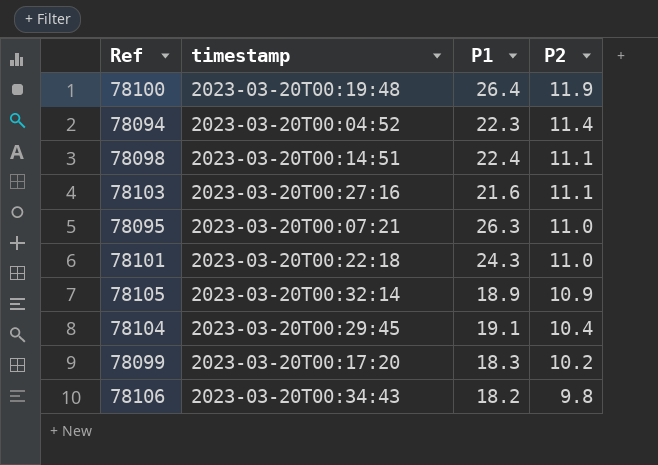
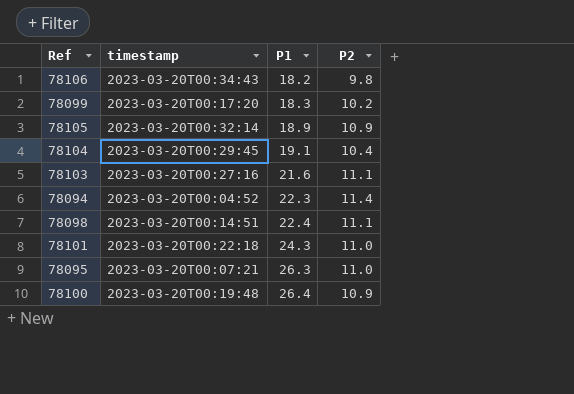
row order: P2 descending -> P1 ascending
78100 | P2: 11.9 -> 10.9

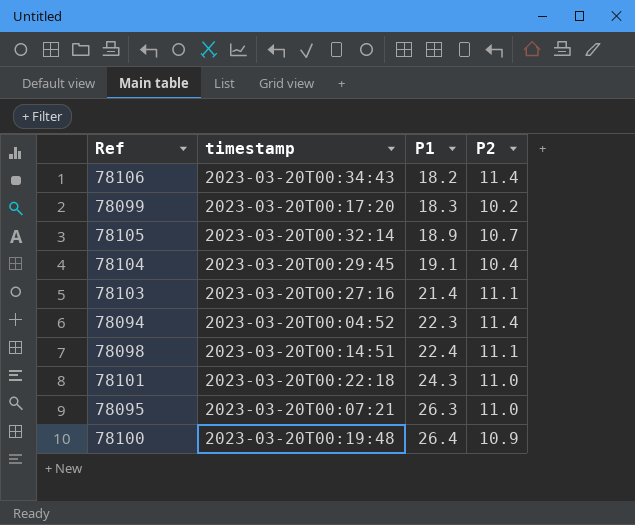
78106 | P2: 9.8 -> 11.4
78105 | P2: 10.9 -> 10.7
78103 | P1: 21.6 -> 21.4

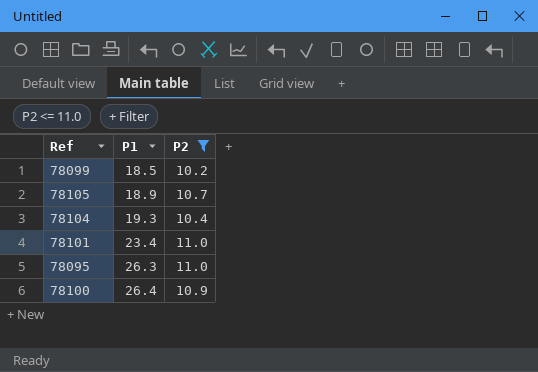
filter: none -> P2 <= 11.0
column timestamp | position: 2 -> none
78099 | P1: 18.3 -> 18.5
78104 | P1: 19.1 -> 19.3
78101 | P1: 24.3 -> 23.4

